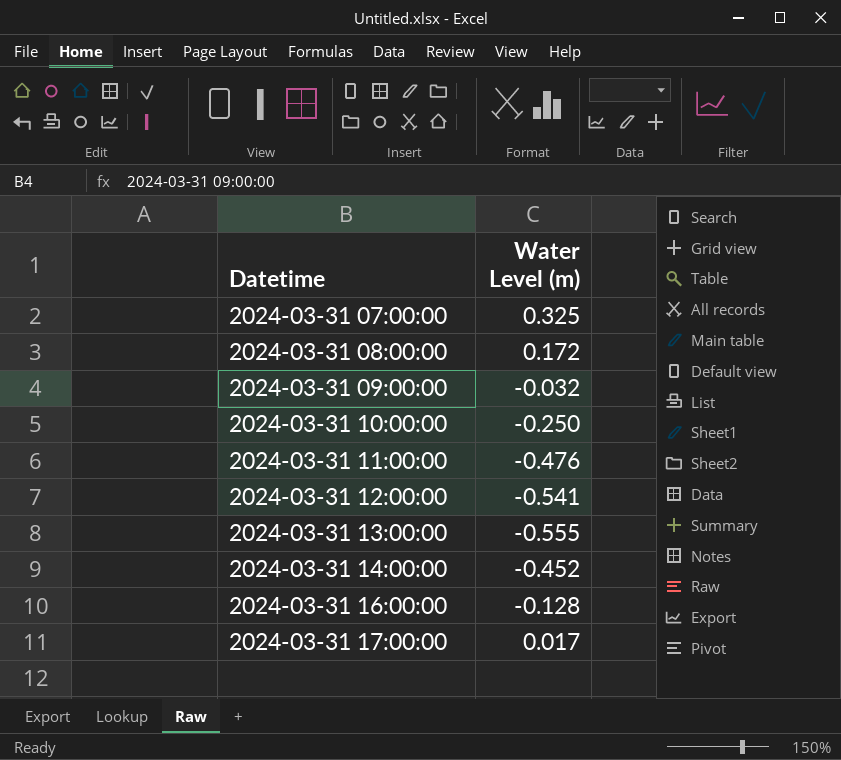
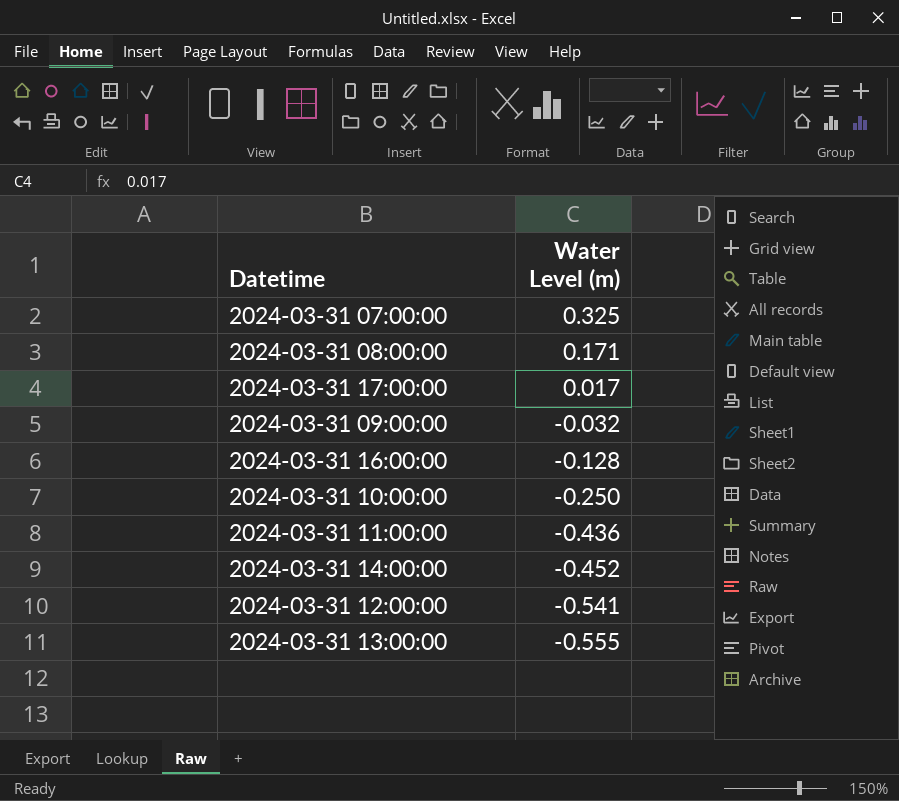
row order: Datetime ascending -> Water Level (m) descending
2024-03-31 08:00:00 | Water Level (m): 0.172 -> 0.171
2024-03-31 11:00:00 | Water Level (m): -0.476 -> -0.436

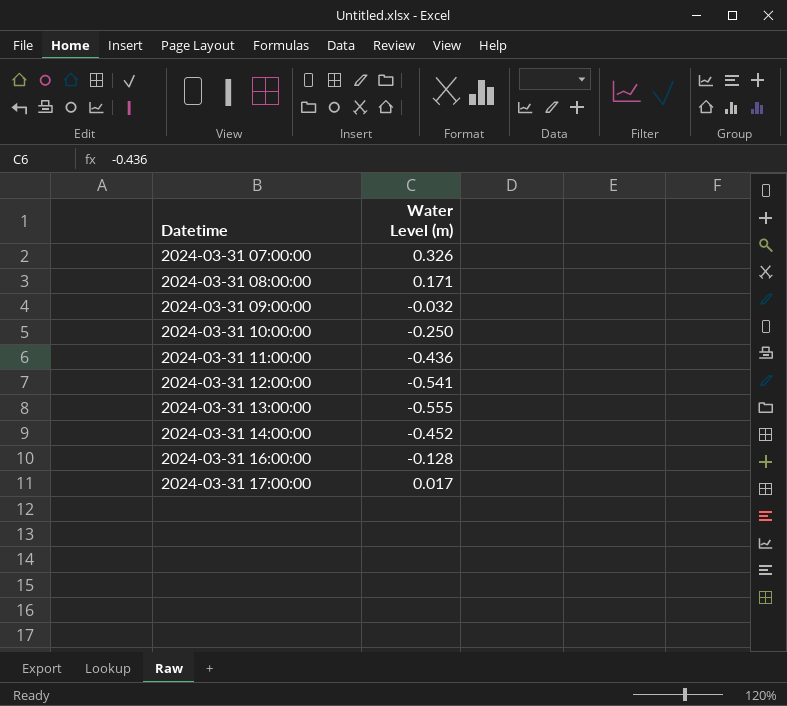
row order: Water Level (m) descending -> Datetime ascending
2024-03-31 07:00:00 | Water Level (m): 0.325 -> 0.326

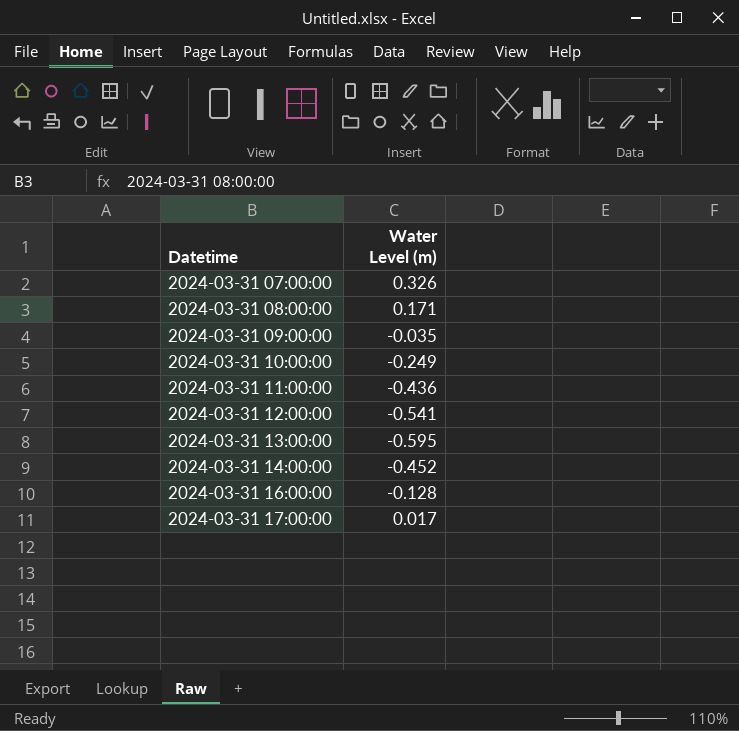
2024-03-31 09:00:00 | Water Level (m): -0.032 -> -0.035
2024-03-31 10:00:00 | Water Level (m): -0.250 -> -0.249
2024-03-31 13:00:00 | Water Level (m): -0.555 -> -0.595

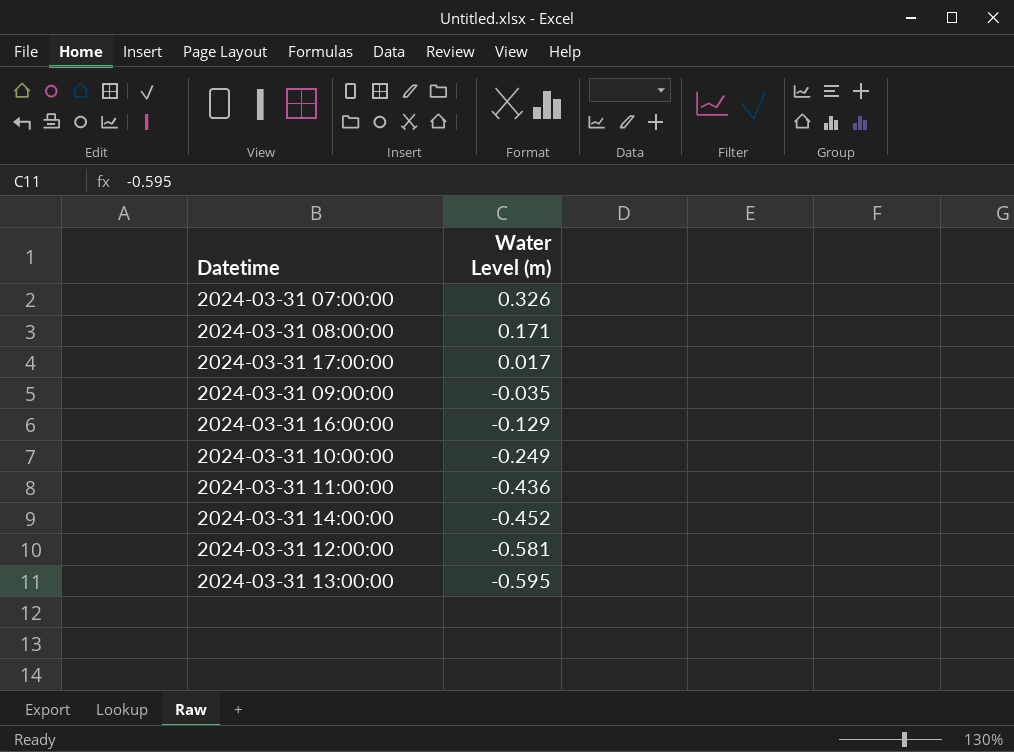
row order: Datetime ascending -> Water Level (m) descending
2024-03-31 16:00:00 | Water Level (m): -0.128 -> -0.129
2024-03-31 12:00:00 | Water Level (m): -0.541 -> -0.581

